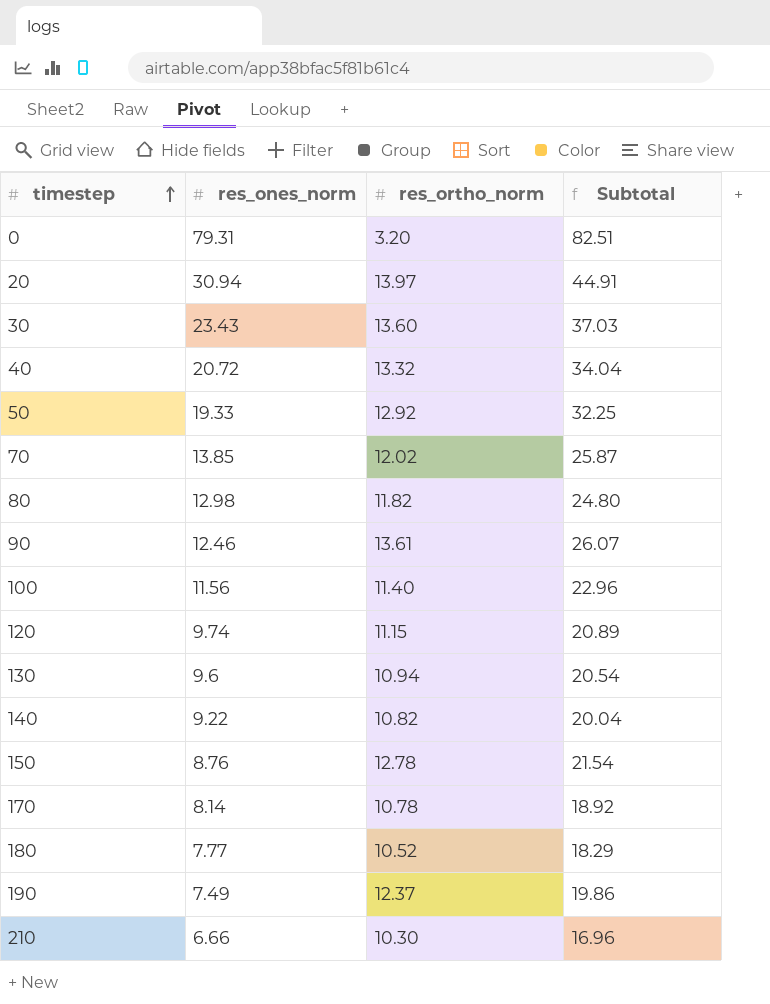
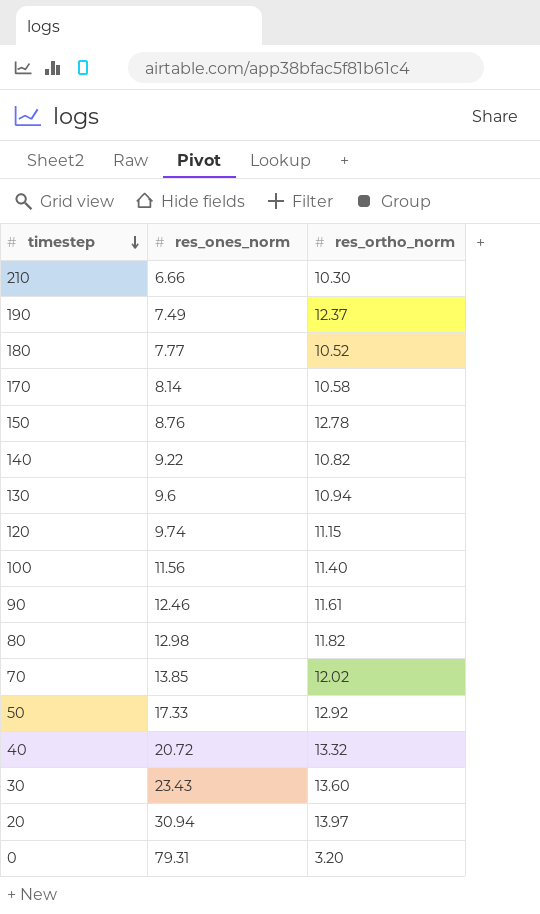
row order: timestep ascending -> timestep descending
column Subtotal | formula: [res_ones_norm] + [res_ortho_norm] -> none
170 | res_ortho_norm: 10.78 -> 10.58
90 | res_ortho_norm: 13.61 -> 11.61
50 | res_ones_norm: 19.33 -> 17.33

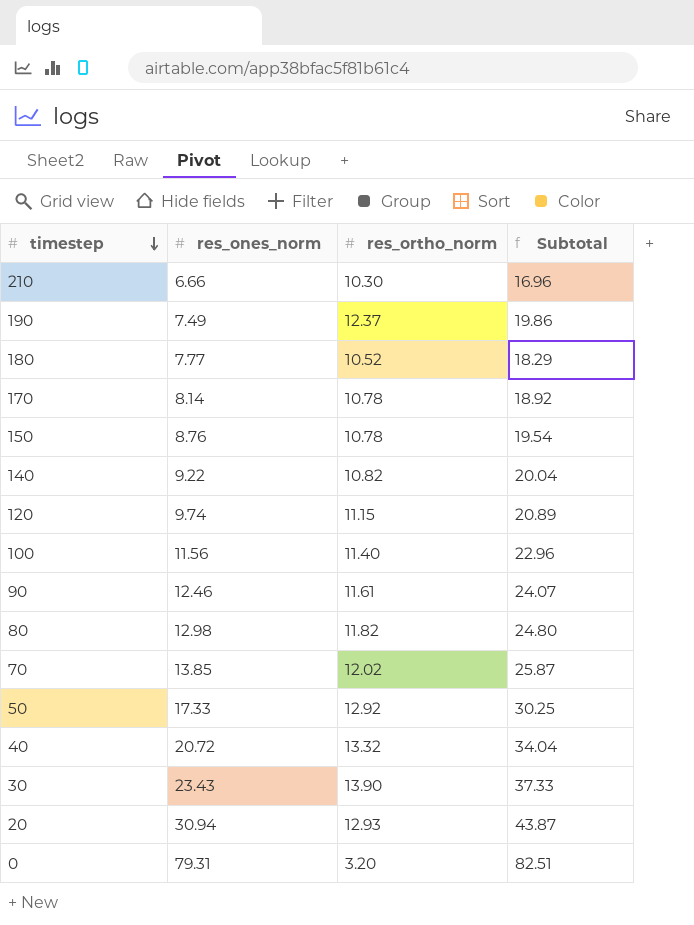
column Subtotal | formula: none -> [res_ones_norm] + [res_ortho_norm]
row 130: 9.6 | 10.94 -> none
170 | res_ortho_norm: 10.58 -> 10.78
150 | res_ortho_norm: 12.78 -> 10.78
30 | res_ortho_norm: 13.60 -> 13.90
20 | res_ortho_norm: 13.97 -> 12.93

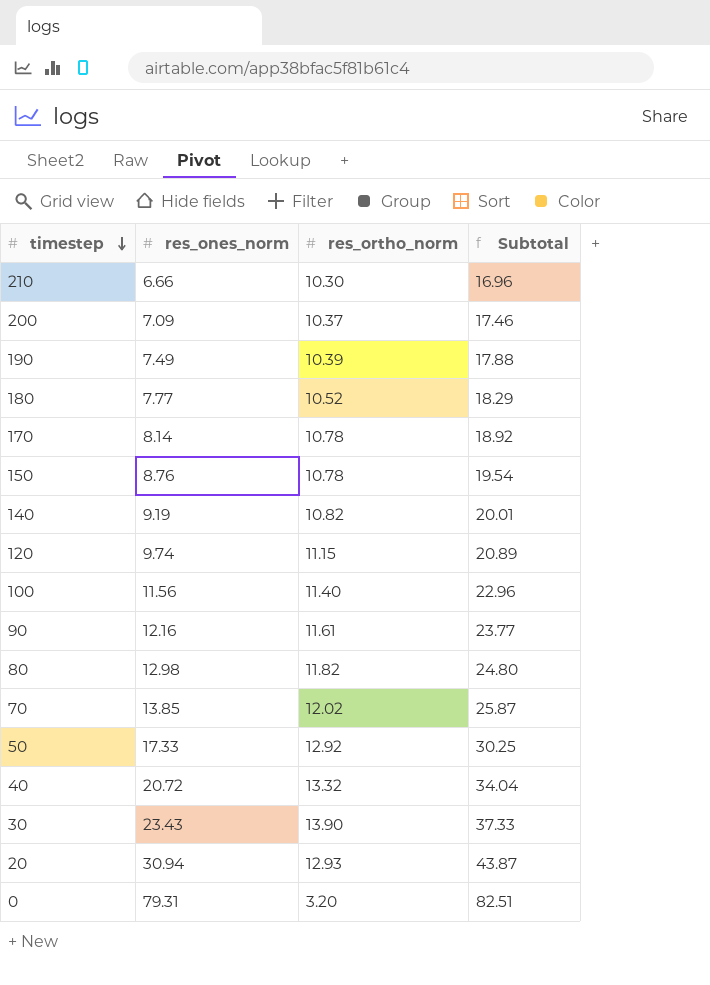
row 200: none -> 7.09 | 10.37 | 17.46
190 | res_ortho_norm: 12.37 -> 10.39
190 | Subtotal: 19.86 -> 17.88
140 | res_ones_norm: 9.22 -> 9.19
140 | Subtotal: 20.04 -> 20.01
90 | res_ones_norm: 12.46 -> 12.16
90 | Subtotal: 24.07 -> 23.77

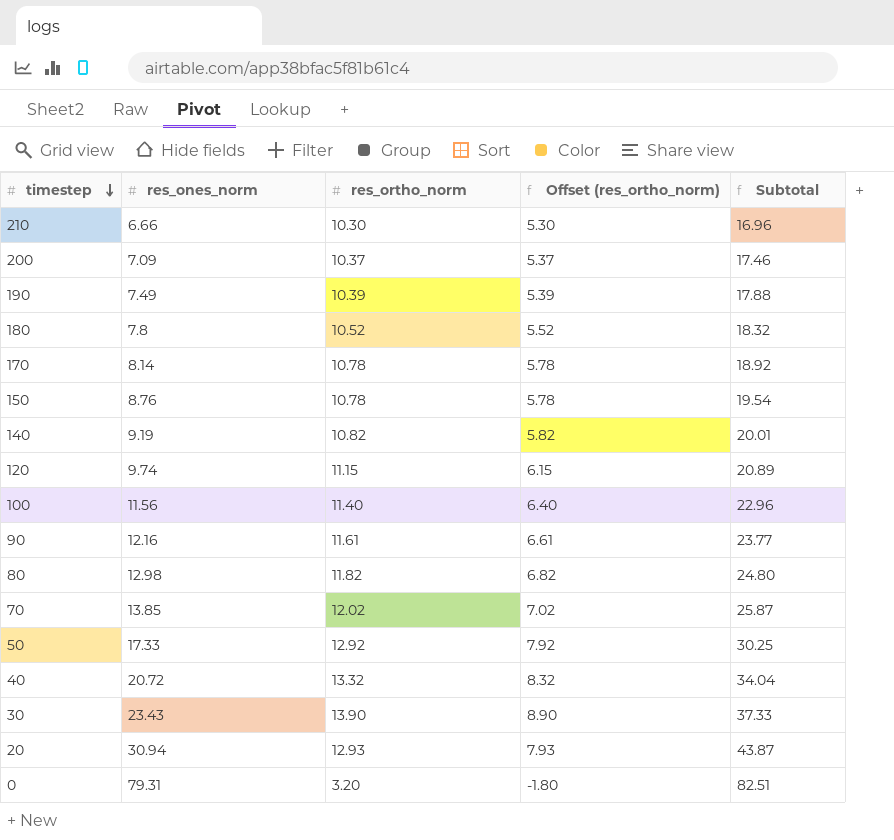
column Offset (res_ortho_norm) | formula: none -> [res_ortho_norm] - 5
180 | res_ones_norm: 7.77 -> 7.8
180 | Subtotal: 18.29 -> 18.32

